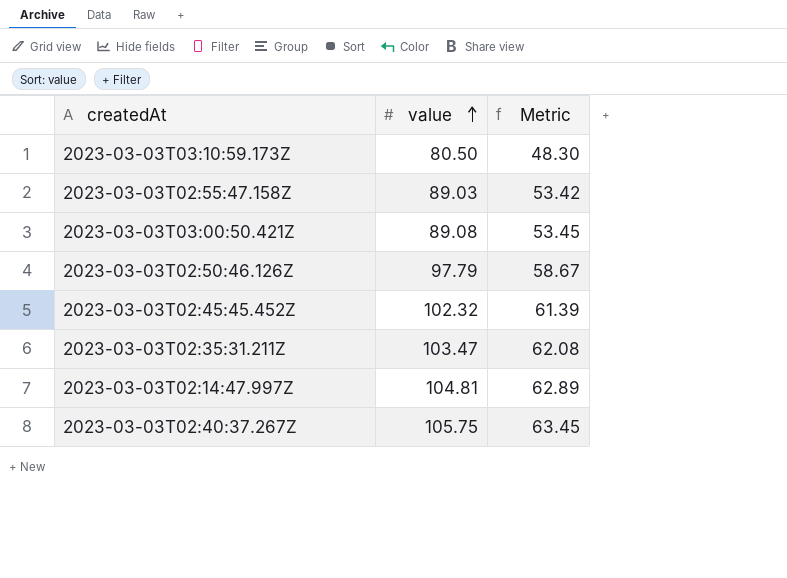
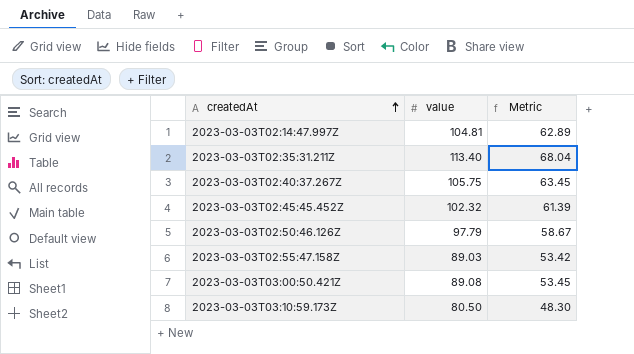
row order: value ascending -> createdAt ascending
2023-03-03T02:35:31.211Z | value: 103.47 -> 113.40
2023-03-03T02:35:31.211Z | Metric: 62.08 -> 68.04

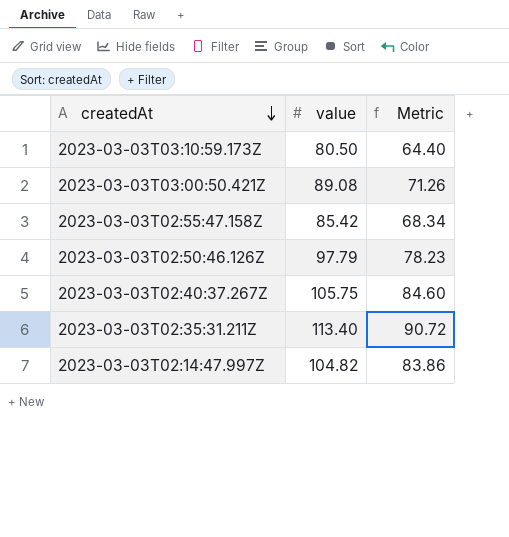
row order: createdAt ascending -> createdAt descending
column Metric | formula: [value] * 0.6 -> [value] * 0.8
row 2023-03-03T02:45:45.452Z: 102.32 | 61.39 -> none
2023-03-03T02:55:47.158Z | value: 89.03 -> 85.42
2023-03-03T02:14:47.997Z | value: 104.81 -> 104.82

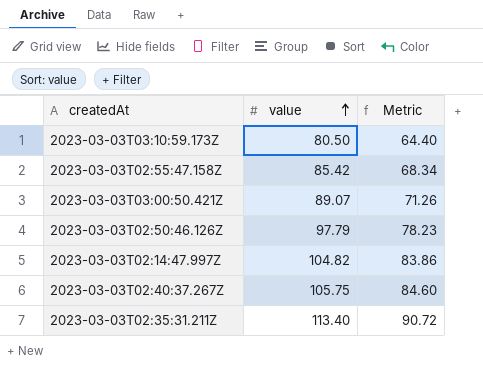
row order: createdAt descending -> value ascending
2023-03-03T03:00:50.421Z | value: 89.08 -> 89.07

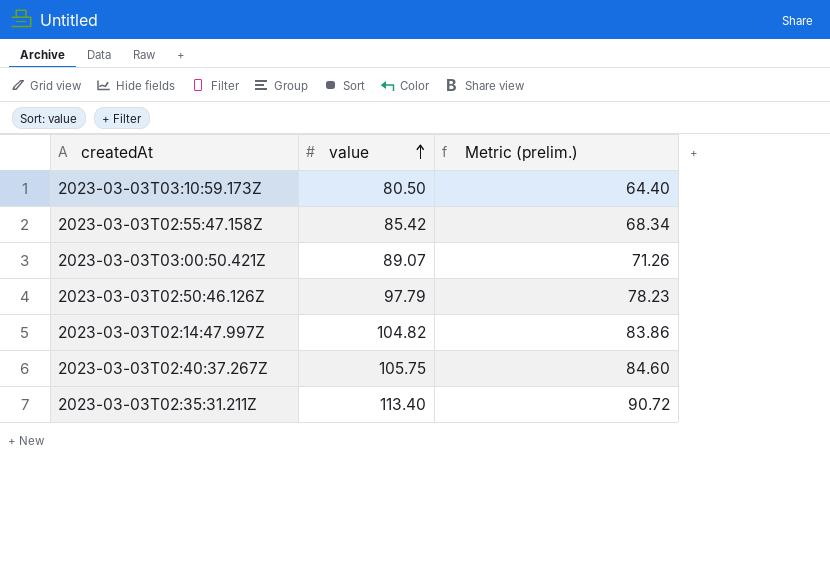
column name: Metric -> Metric (prelim.)

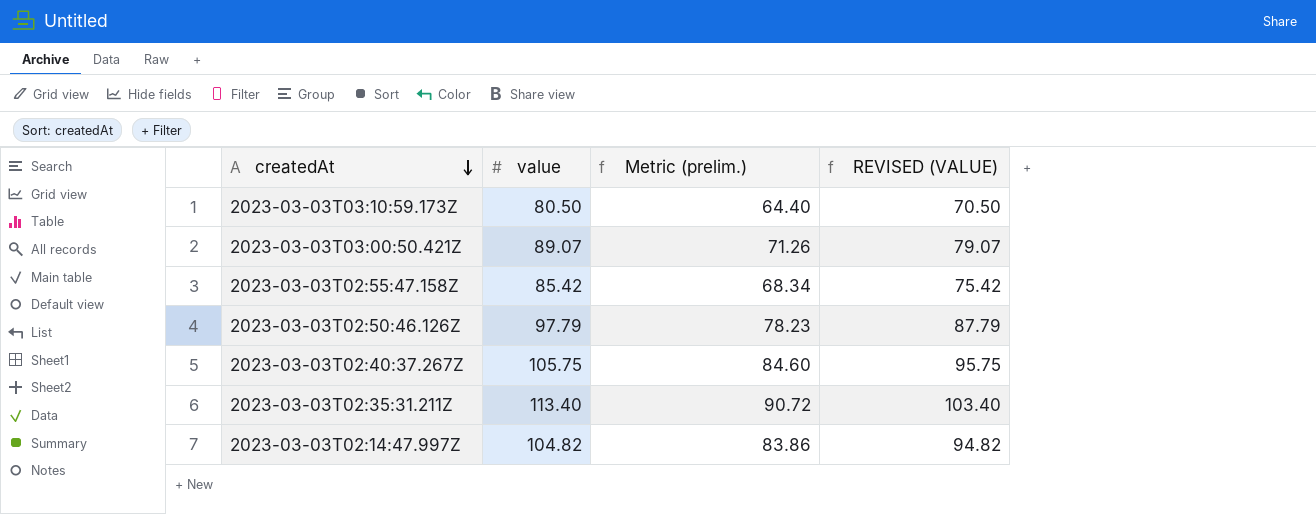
row order: value ascending -> createdAt descending
column REVISED (VALUE) | formula: none -> [value] - 10

